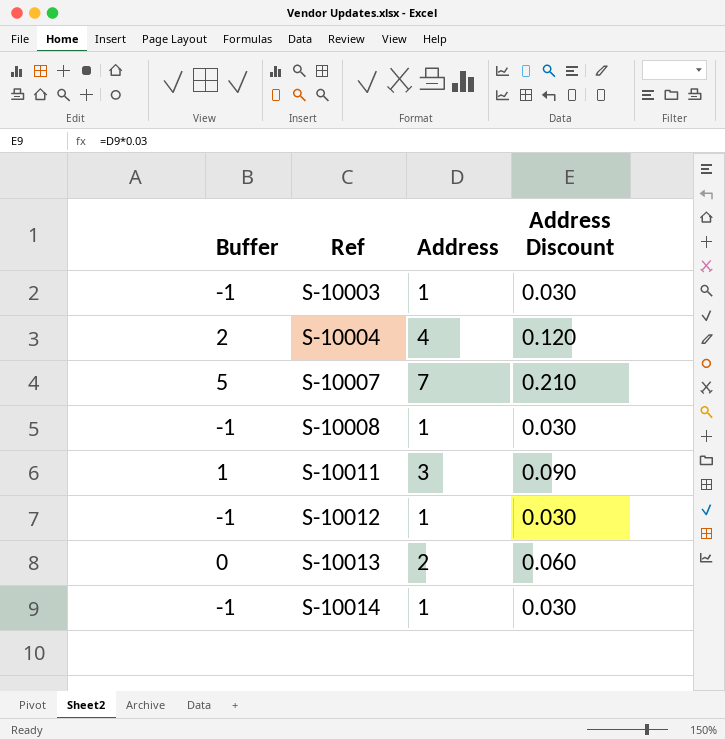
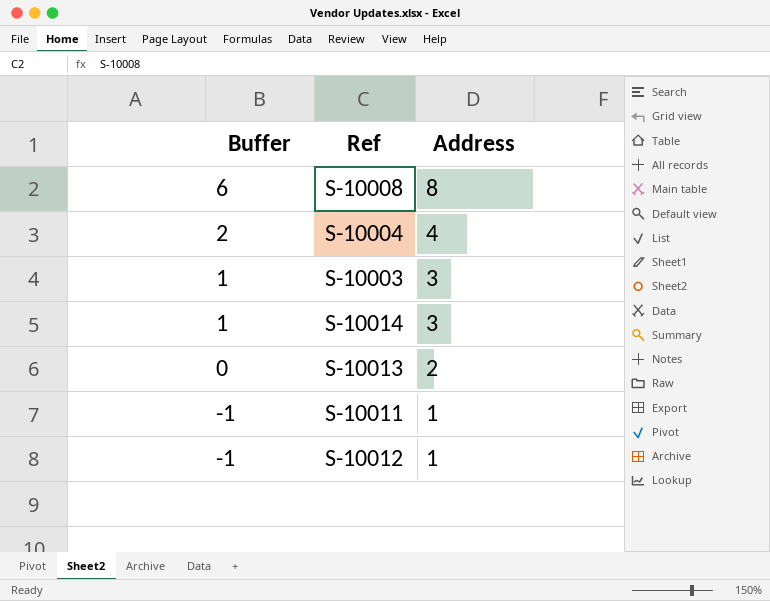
row order: Ref ascending -> Buffer descending
column Address Discount | formula: [Address] * 0.03 -> none
row S-10007: 5 | 7 | 0.210 -> none
S-10008 | Buffer: -1 -> 6
S-10008 | Address: 1 -> 8
S-10003 | Buffer: -1 -> 1
S-10003 | Address: 1 -> 3
S-10014 | Buffer: -1 -> 1
S-10014 | Address: 1 -> 3
S-10011 | Buffer: 1 -> -1
S-10011 | Address: 3 -> 1

